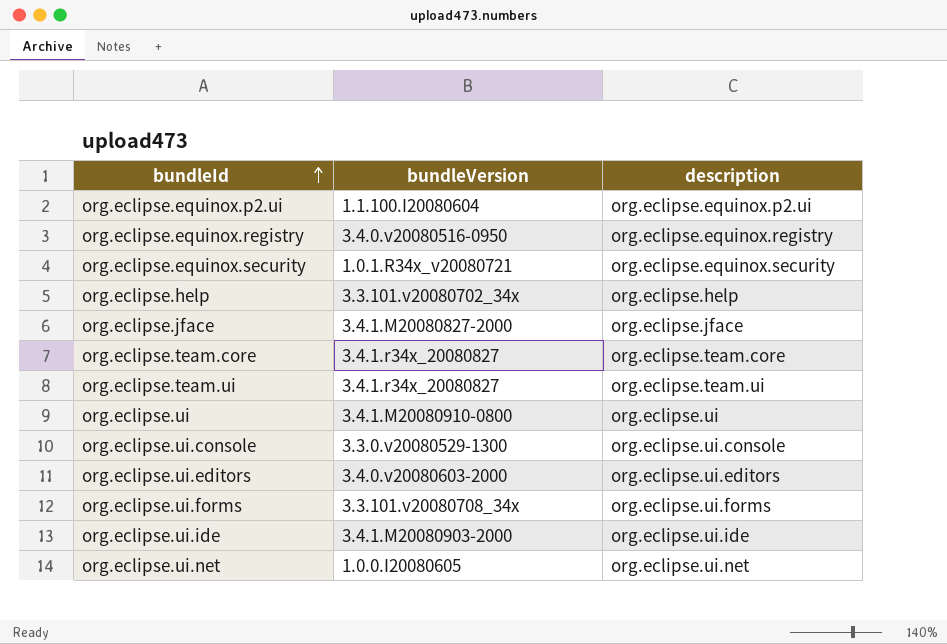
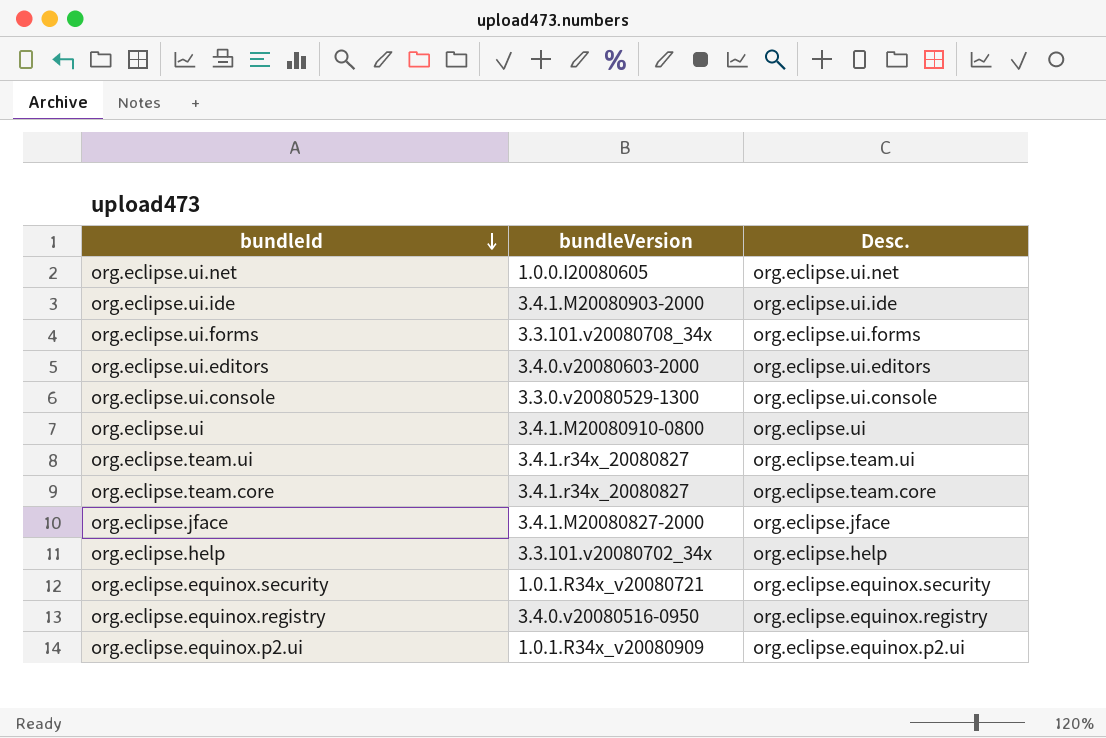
row order: bundleId ascending -> bundleId descending
column name: description -> Desc.
org.eclipse.equinox.p2.ui | bundleVersion: 1.1.100.I20080604 -> 1.0.1.R34x_v20080909

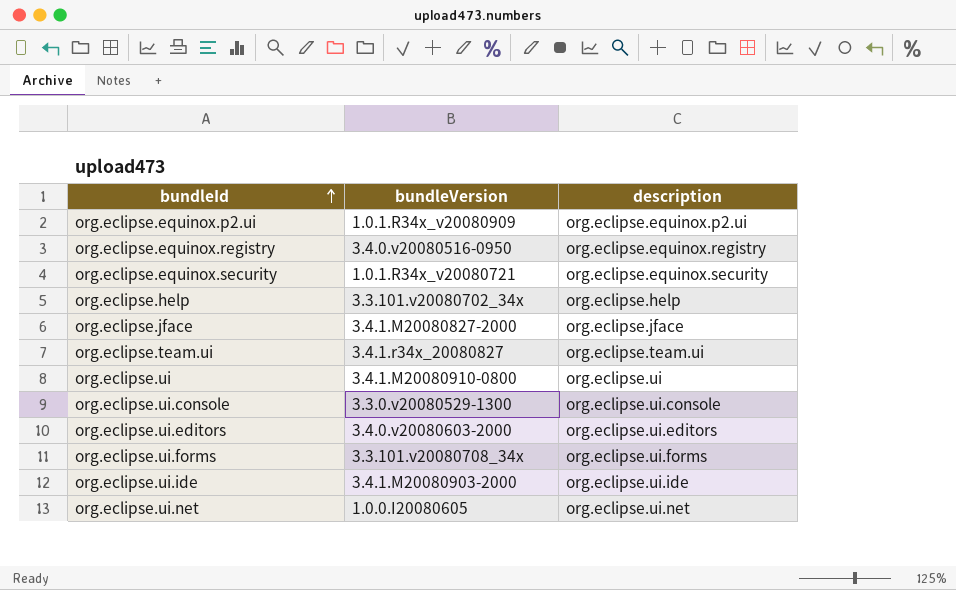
row order: bundleId descending -> bundleId ascending
column name: Desc. -> description
row org.eclipse.team.core: 3.4.1.r34x_20080827 | org.eclipse.team.core -> none

